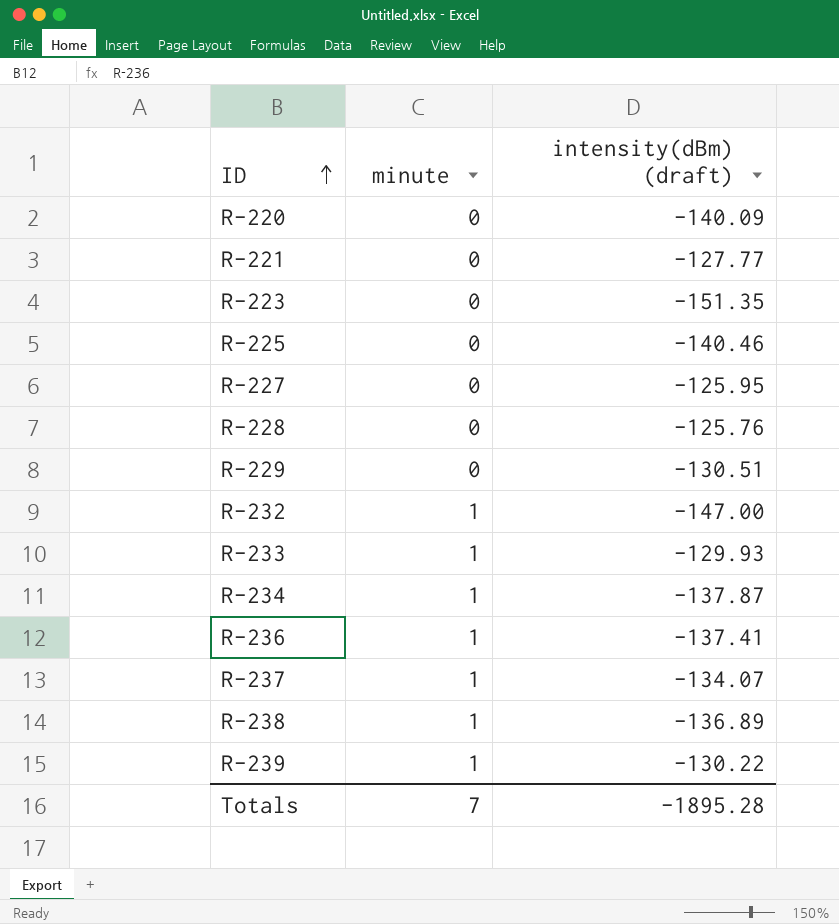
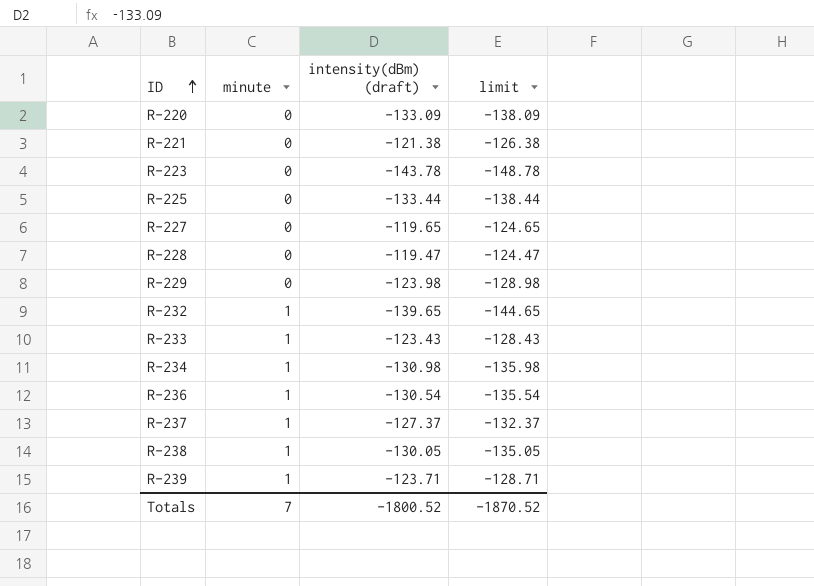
column limit | formula: none -> [intensity(dBm) (draft)] - 5
R-220 | intensity(dBm) (draft): -140.09 -> -133.09
R-221 | intensity(dBm) (draft): -127.77 -> -121.38
R-223 | intensity(dBm) (draft): -151.35 -> -143.78
R-225 | intensity(dBm) (draft): -140.46 -> -133.44
R-227 | intensity(dBm) (draft): -125.95 -> -119.65
R-228 | intensity(dBm) (draft): -125.76 -> -119.47
R-229 | intensity(dBm) (draft): -130.51 -> -123.98
R-232 | intensity(dBm) (draft): -147.00 -> -139.65
R-233 | intensity(dBm) (draft): -129.93 -> -123.43
R-234 | intensity(dBm) (draft): -137.87 -> -130.98
R-236 | intensity(dBm) (draft): -137.41 -> -130.54
R-237 | intensity(dBm) (draft): -134.07 -> -127.37
R-238 | intensity(dBm) (draft): -136.89 -> -130.05
R-239 | intensity(dBm) (draft): -130.22 -> -123.71
Totals | intensity(dBm) (draft): -1895.28 -> -1800.52

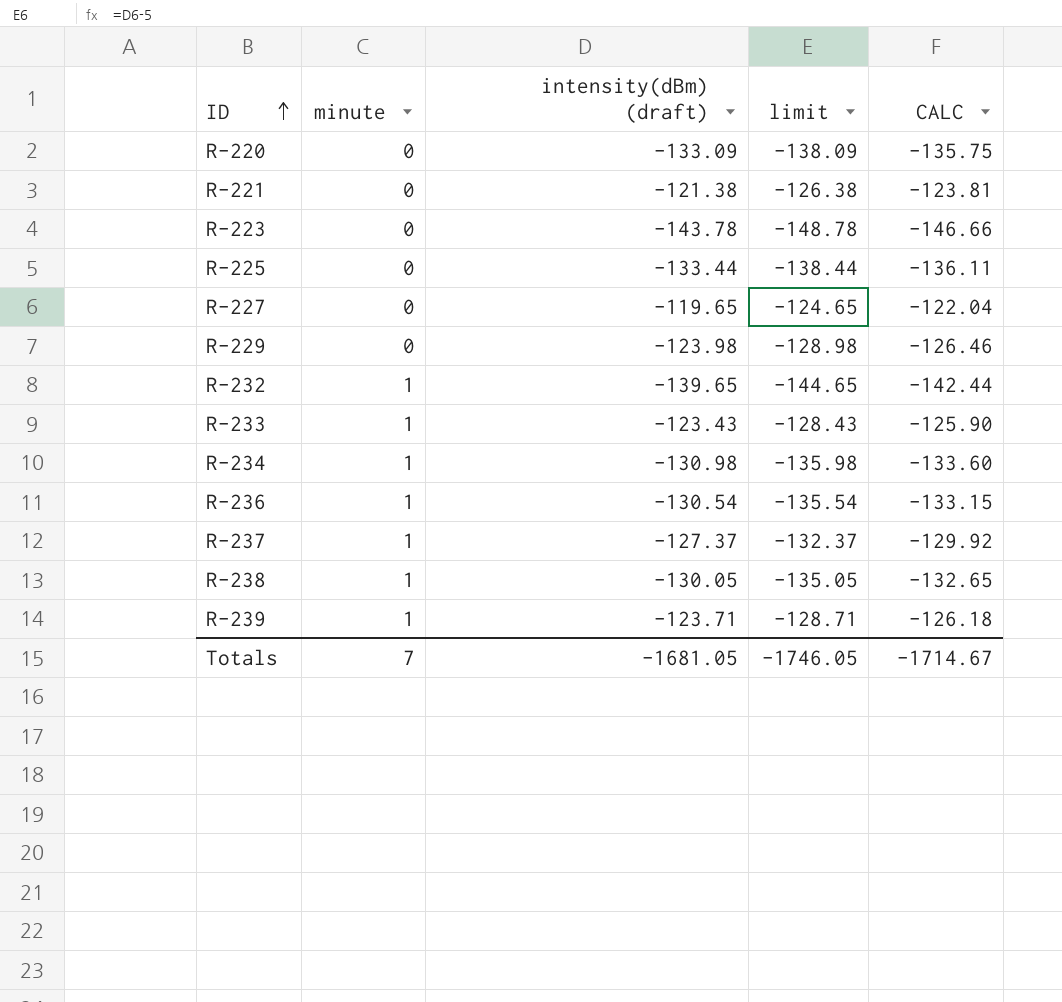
column CALC | formula: none -> [intensity(dBm) (draft)] * 1.02
row R-228: 0 | -119.47 | -124.47 -> none
Totals | intensity(dBm) (draft): -1800.52 -> -1681.05
Totals | limit: -1870.52 -> -1746.05

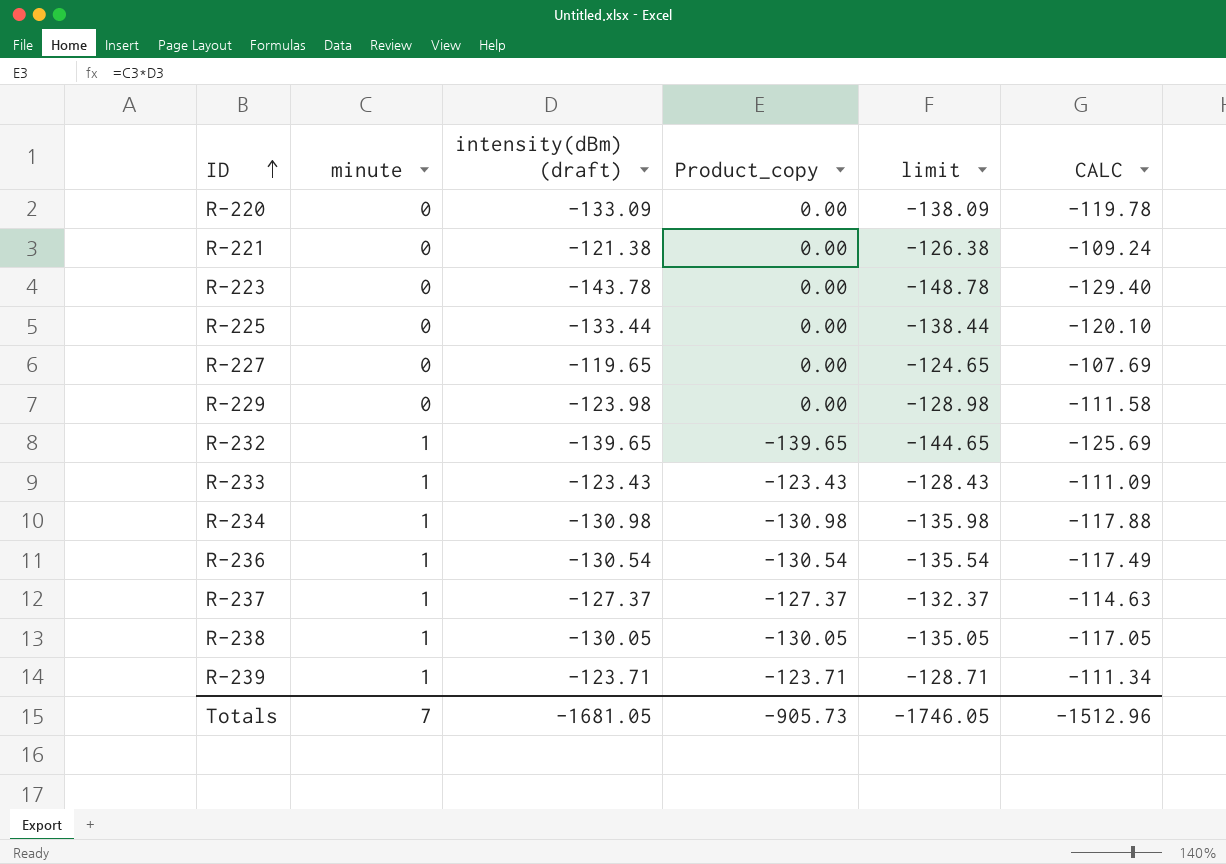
column Product_copy | formula: none -> [minute] * [intensity(dBm) (draft)]
column CALC | formula: [intensity(dBm) (draft)] * 1.02 -> [intensity(dBm) (draft)] * 0.9
Totals | CALC: -1714.67 -> -1512.96

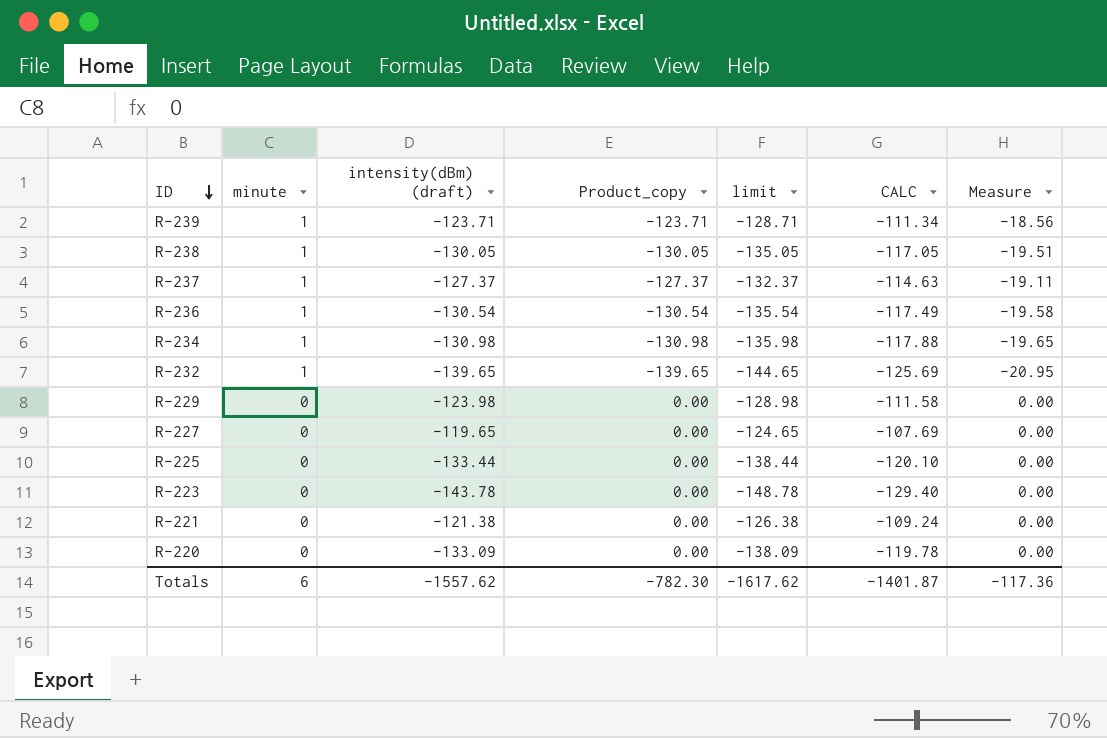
row order: ID ascending -> ID descending
column Measure | formula: none -> [Product_copy] * 0.15
row R-233: 1 | -123.43 | -123.43 | -128.43 | -111.09 -> none
Totals | minute: 7 -> 6
Totals | intensity(dBm) (draft): -1681.05 -> -1557.62
Totals | Product_copy: -905.73 -> -782.30
Totals | limit: -1746.05 -> -1617.62
Totals | CALC: -1512.96 -> -1401.87

